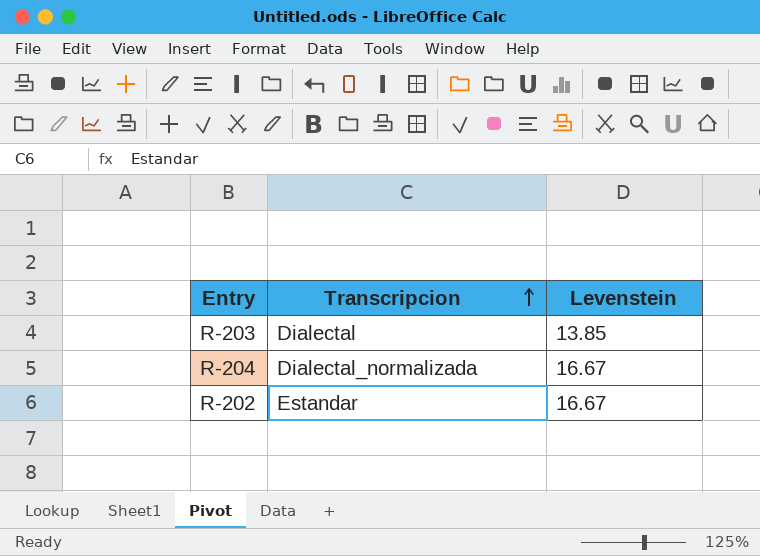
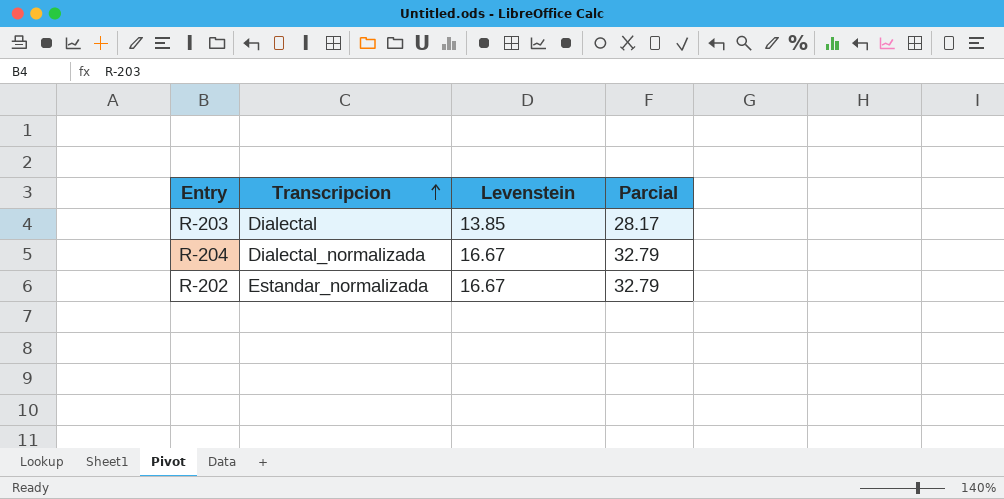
column Parcial | position: none -> 4
R-202 | Transcripcion: Estandar -> Estandar_normalizada

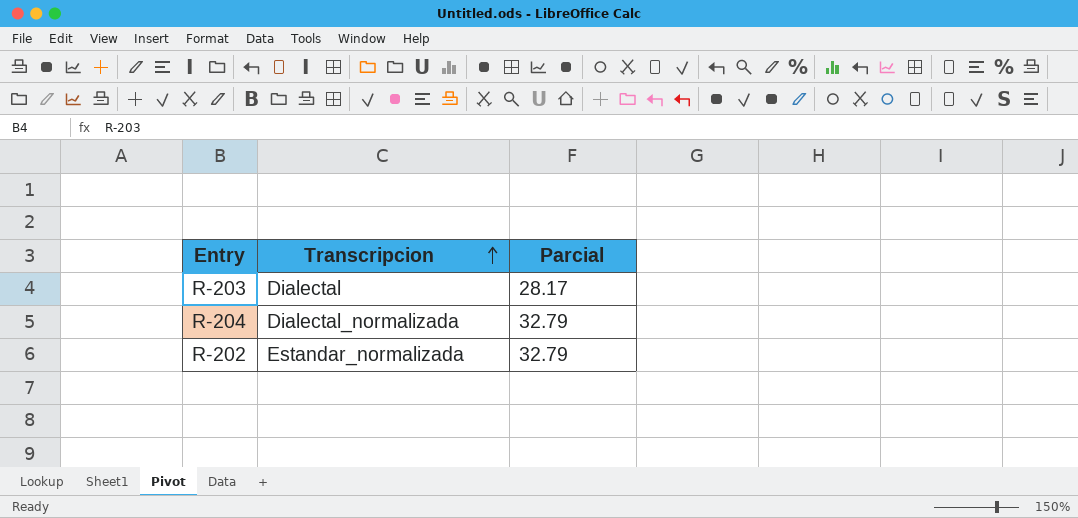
column Levenstein | position: 3 -> none

